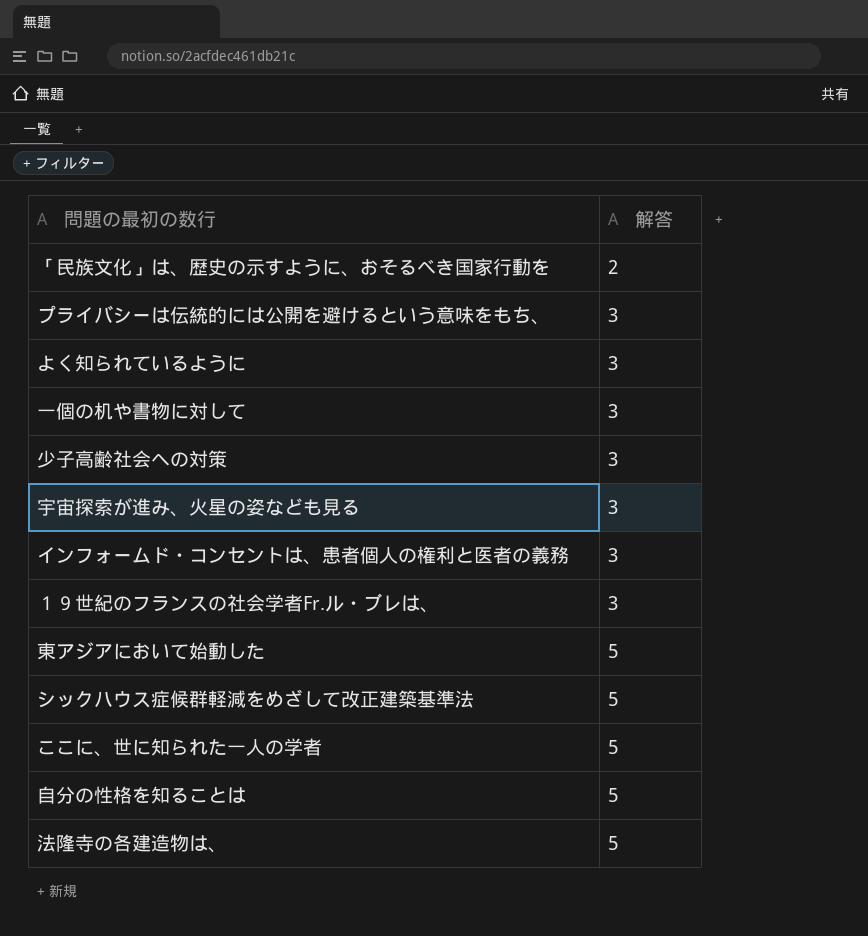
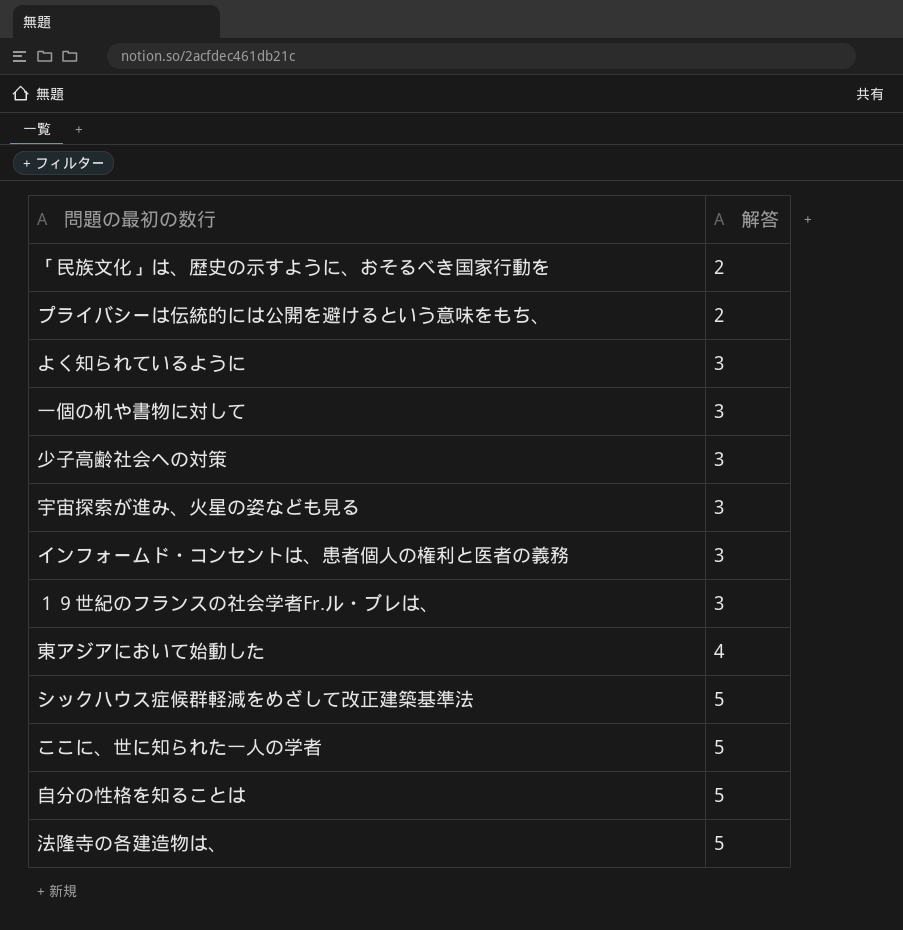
プライバシーは伝統的には公開を避けるという意味をもち、 | 解答: 3 -> 2
東アジアにおいて始動した | 解答: 5 -> 4

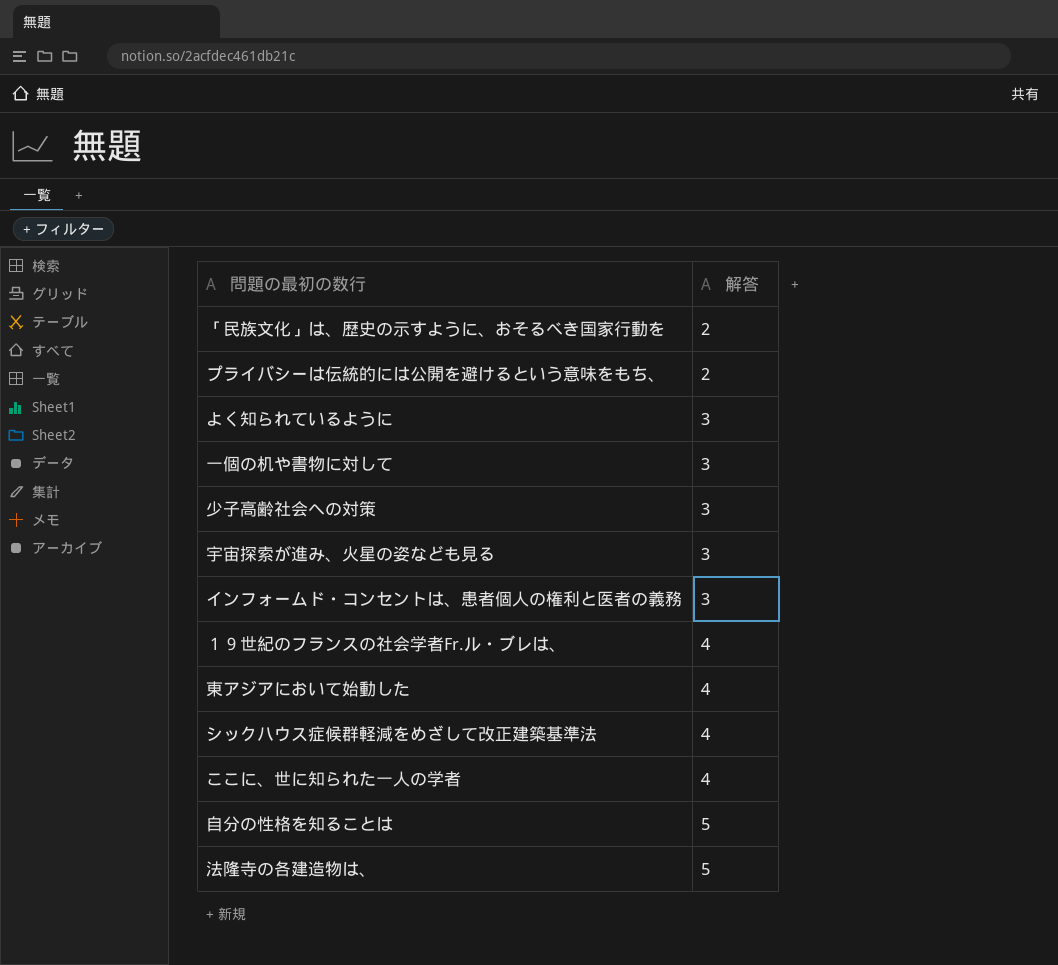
１９世紀のフランスの社会学者Fr.ル・ブレは、 | 解答: 3 -> 4
シックハウス症候群軽減をめざして改正建築基準法 | 解答: 5 -> 4
ここに、世に知られた一人の学者 | 解答: 5 -> 4

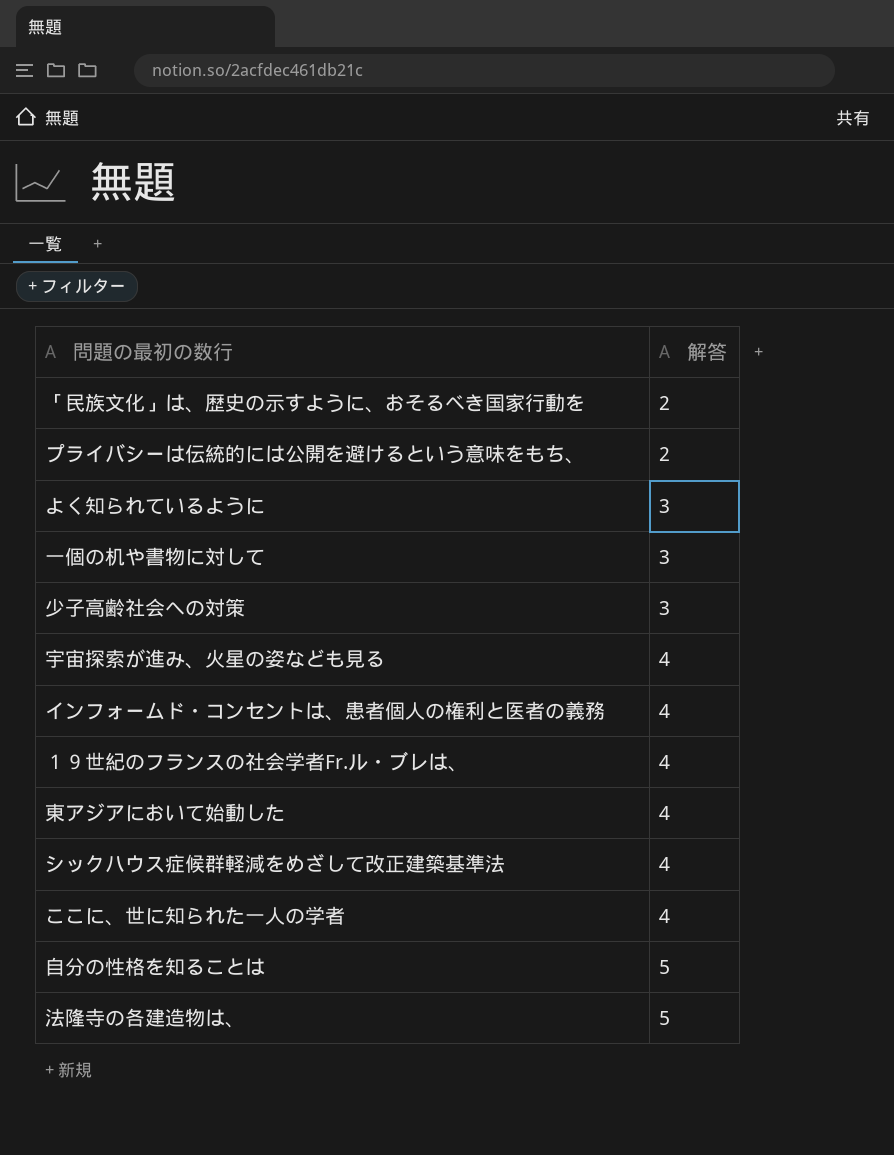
宇宙探索が進み、火星の姿なども見る | 解答: 3 -> 4
インフォームド・コンセントは、患者個人の権利と医者の義務 | 解答: 3 -> 4

